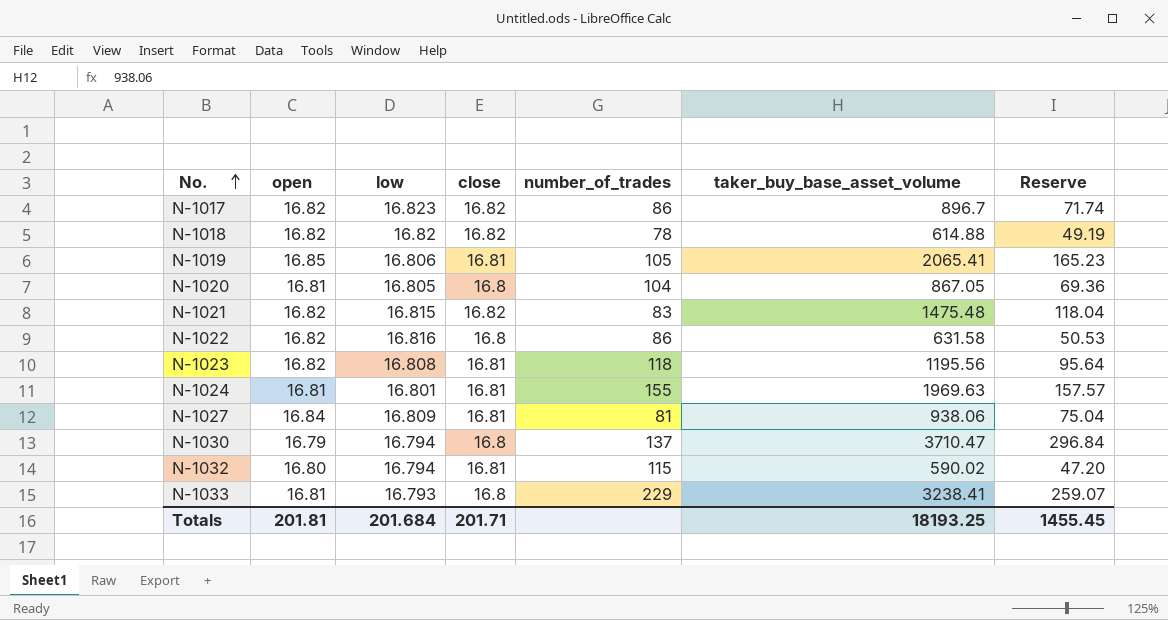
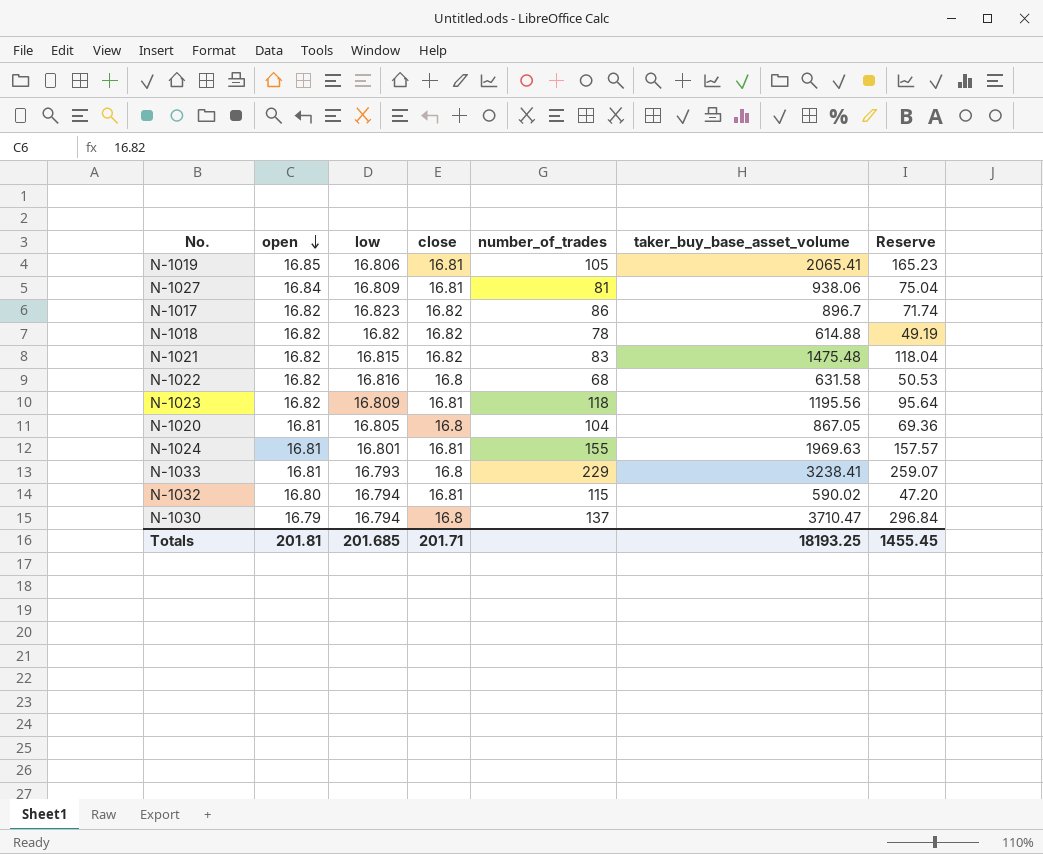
row order: No. ascending -> open descending
N-1022 | number_of_trades: 86 -> 68
N-1023 | low: 16.808 -> 16.809
Totals | low: 201.684 -> 201.685

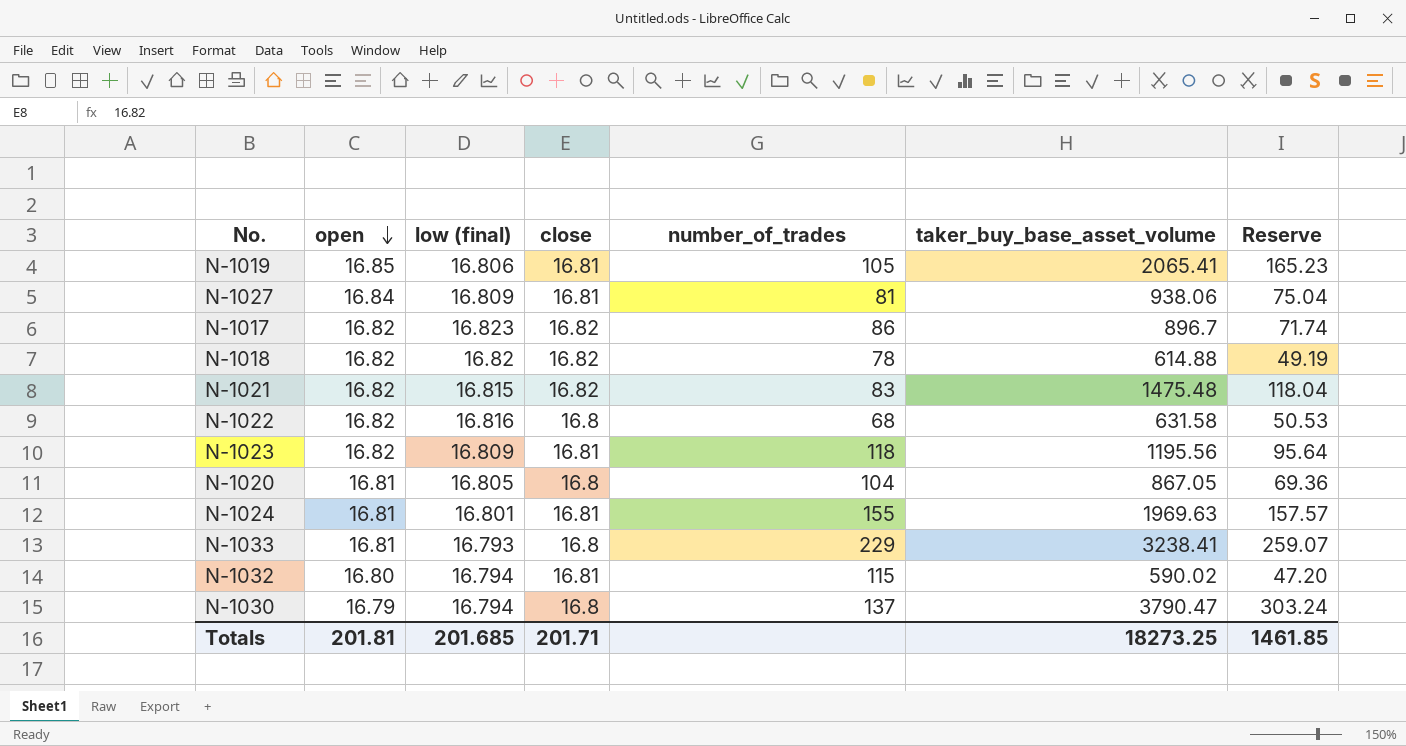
column name: low -> low (final)
N-1030 | taker_buy_base_asset_volume: 3710.47 -> 3790.47
N-1030 | Reserve: 296.84 -> 303.24
Totals | taker_buy_base_asset_volume: 18193.25 -> 18273.25
Totals | Reserve: 1455.45 -> 1461.85

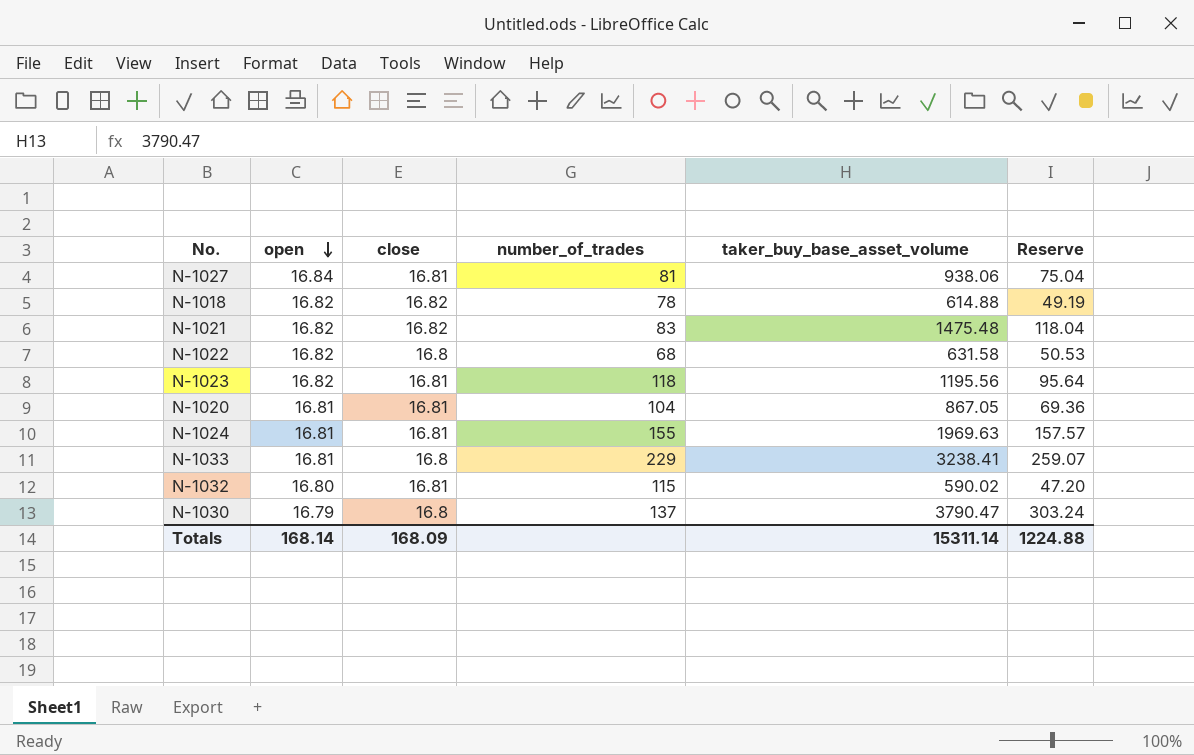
column low (final) | position: 3 -> none
row N-1019: 16.85 | 16.806 | 16.81 | 105 | 2065.41 | 165.23 -> none
row N-1017: 16.82 | 16.823 | 16.82 | 86 | 896.7 | 71.74 -> none
N-1020 | close: 16.8 -> 16.81
Totals | open: 201.81 -> 168.14
Totals | close: 201.71 -> 168.09
Totals | taker_buy_base_asset_volume: 18273.25 -> 15311.14
Totals | Reserve: 1461.85 -> 1224.88

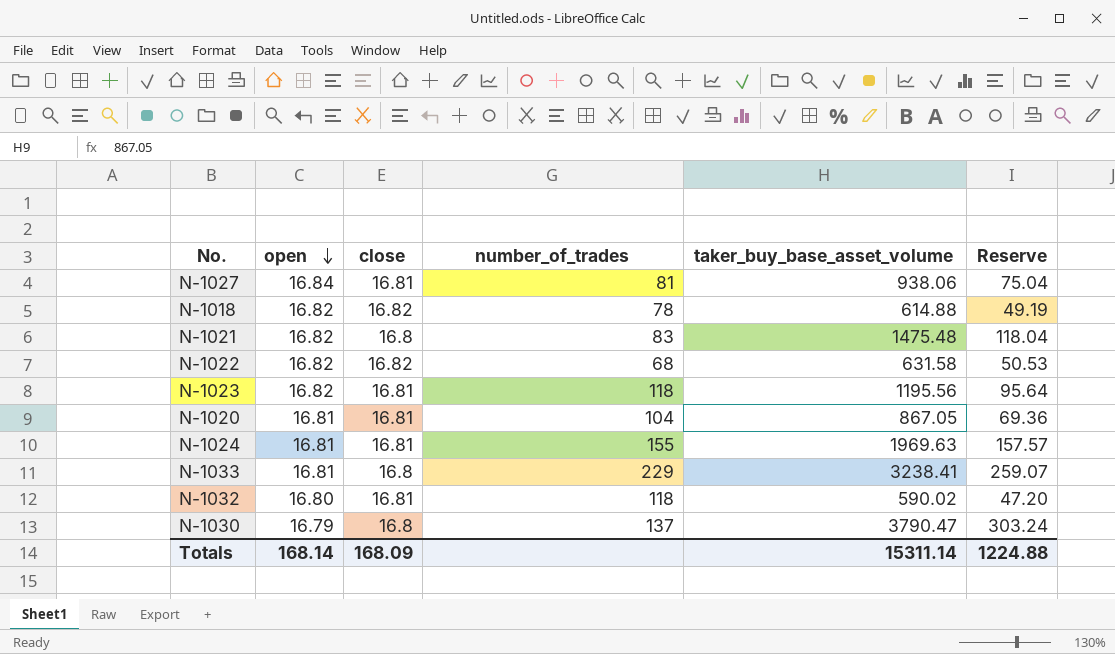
N-1021 | close: 16.82 -> 16.8
N-1022 | close: 16.8 -> 16.82
N-1032 | number_of_trades: 115 -> 118

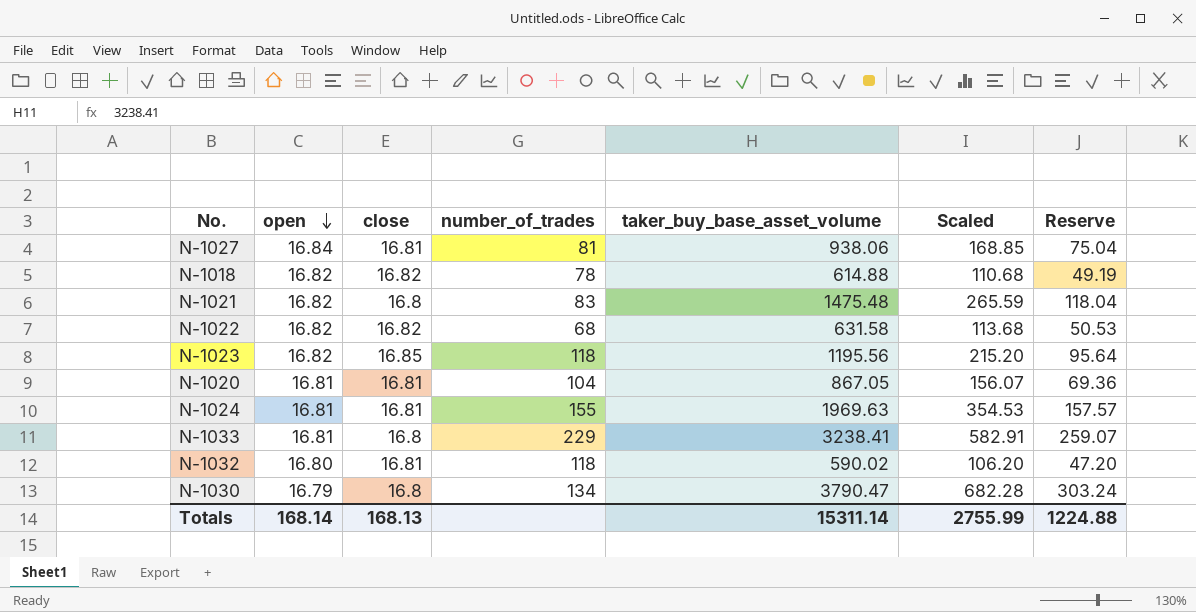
column Scaled | formula: none -> [taker_buy_base_asset_volume] * 0.18
N-1023 | close: 16.81 -> 16.85
N-1030 | number_of_trades: 137 -> 134
Totals | close: 168.09 -> 168.13

